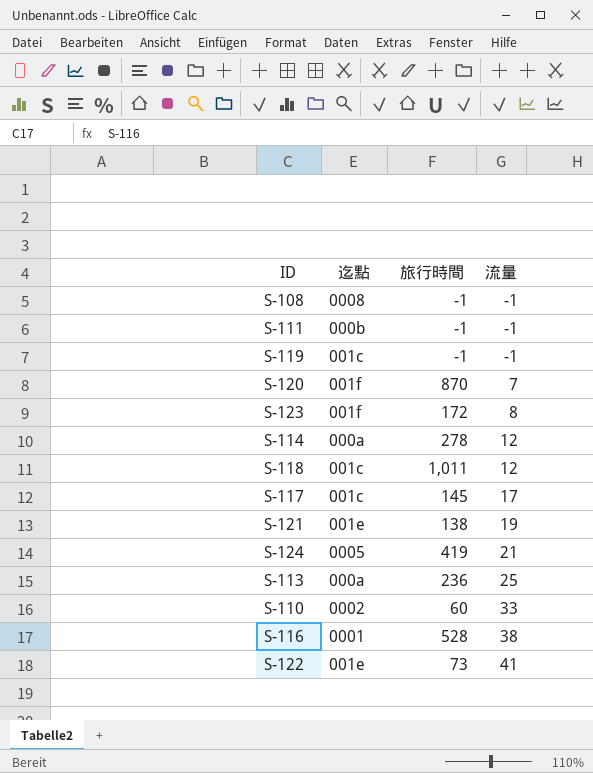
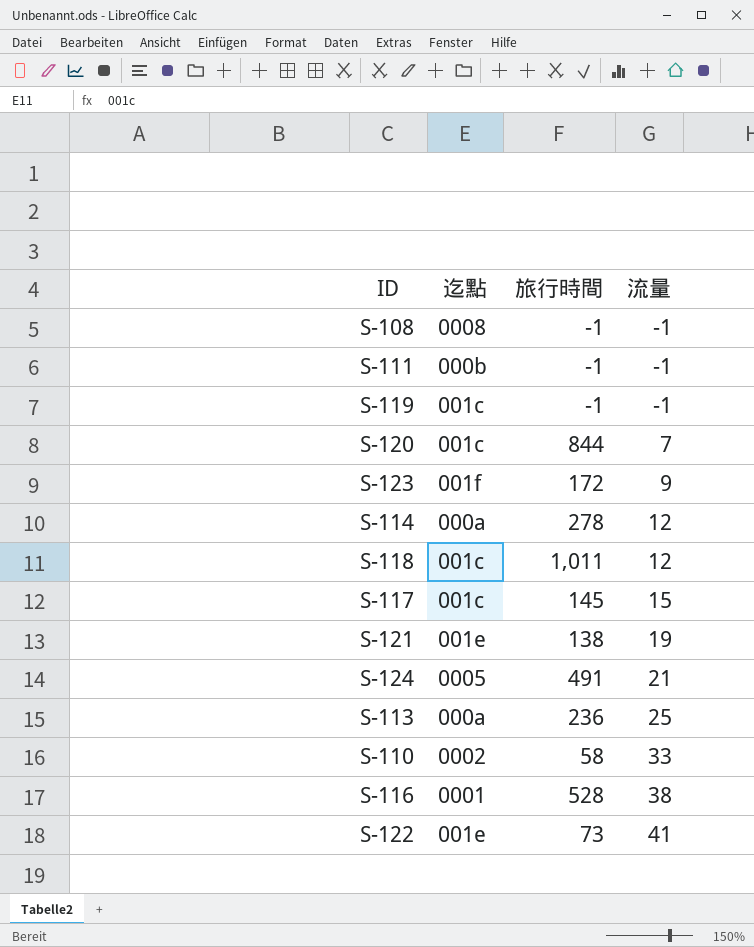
S-120 | 迄點: 001f -> 001c
S-120 | 旅行時間: 870 -> 844
S-123 | 流量: 8 -> 9
S-117 | 流量: 17 -> 15
S-124 | 旅行時間: 419 -> 491
S-110 | 旅行時間: 60 -> 58

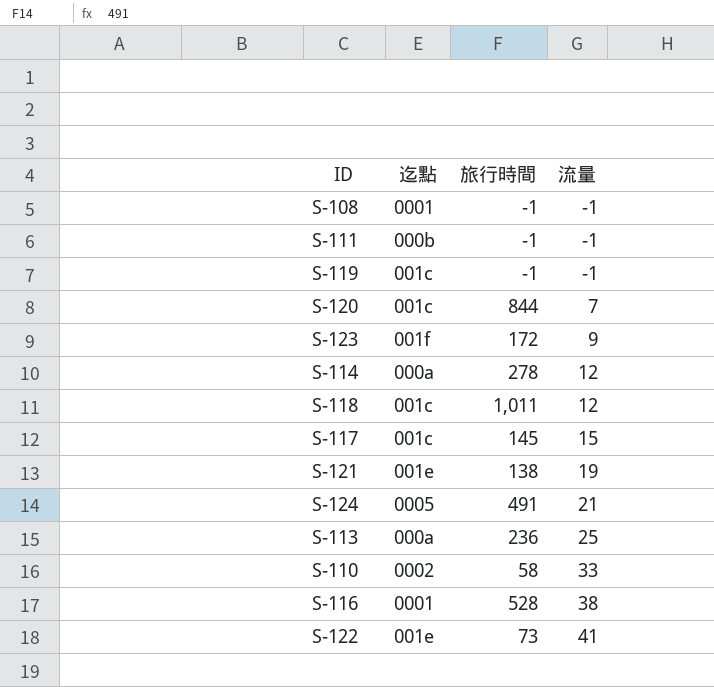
S-108 | 迄點: 0008 -> 0001

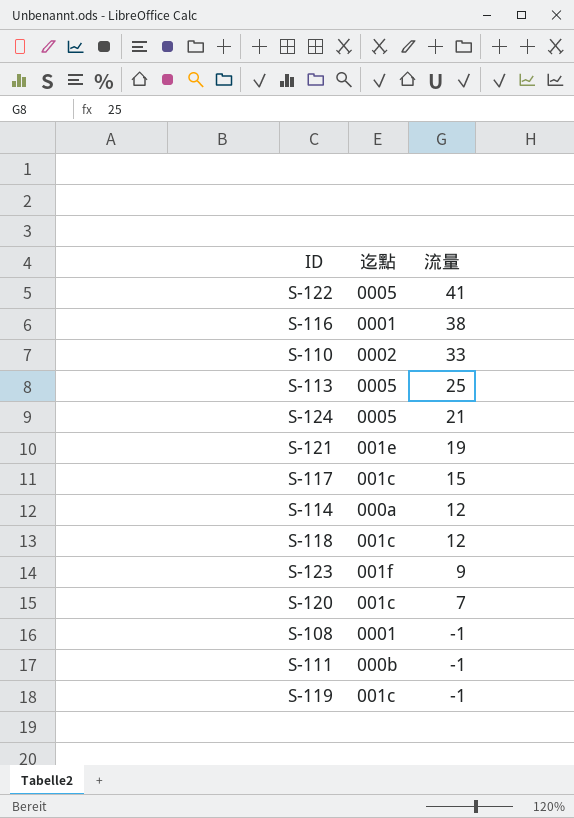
row order: 流量 ascending -> 流量 descending
column 旅行時間 | position: 3 -> none
S-122 | 迄點: 001e -> 0005
S-113 | 迄點: 000a -> 0005

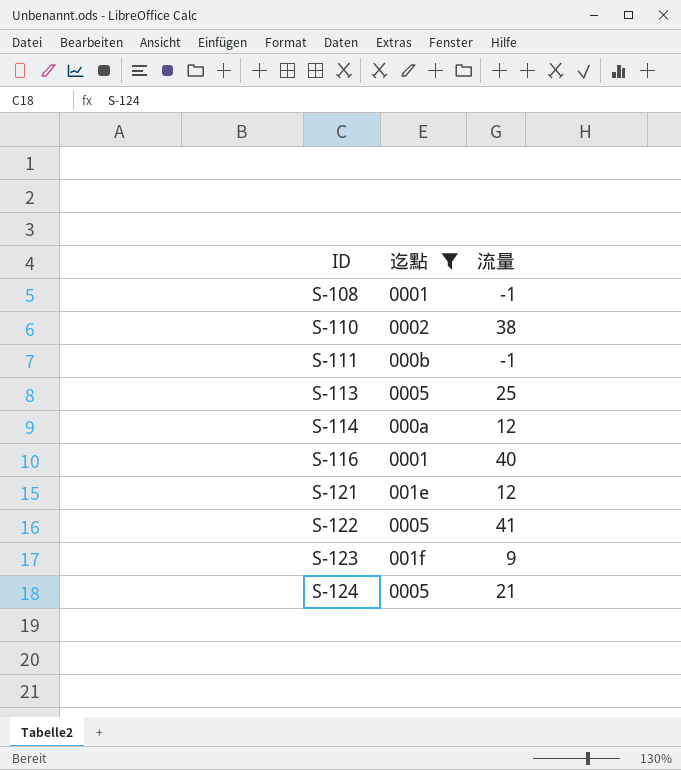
filter: none -> 迄點 != 001c
row order: 流量 descending -> ID ascending
S-110 | 流量: 33 -> 38
S-116 | 流量: 38 -> 40
S-121 | 流量: 19 -> 12

